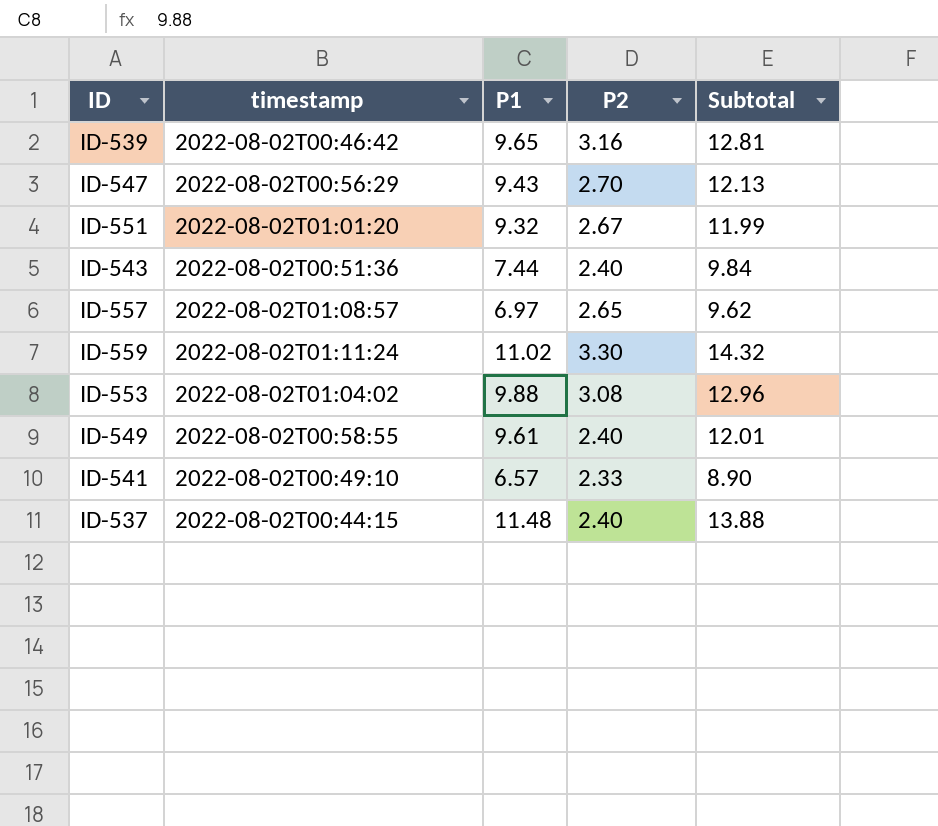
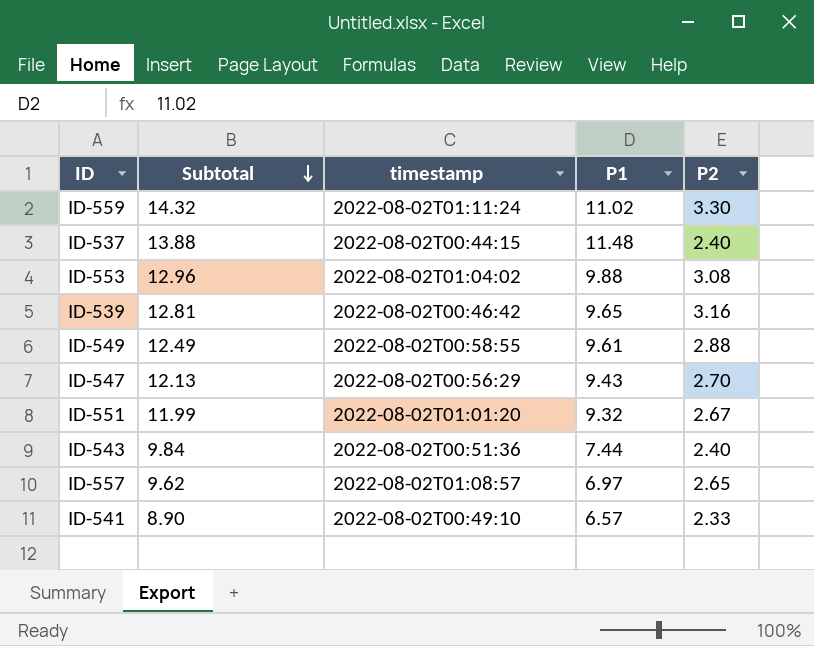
row order: none -> Subtotal descending
column Subtotal | position: 5 -> 2
ID-549 | Subtotal: 12.01 -> 12.49
ID-549 | P2: 2.40 -> 2.88

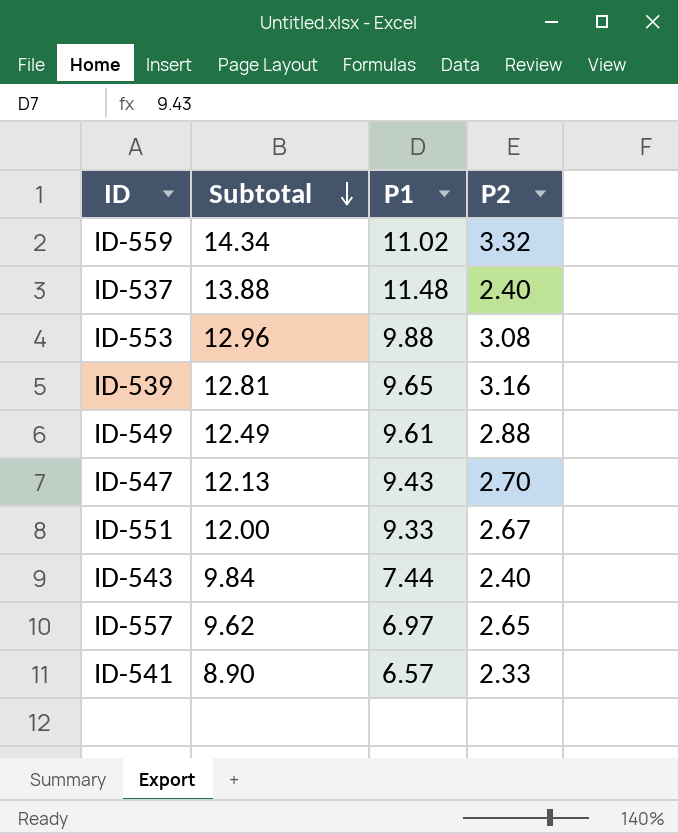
column timestamp | position: 3 -> none
ID-559 | Subtotal: 14.32 -> 14.34
ID-559 | P2: 3.30 -> 3.32
ID-551 | Subtotal: 11.99 -> 12.00
ID-551 | P1: 9.32 -> 9.33

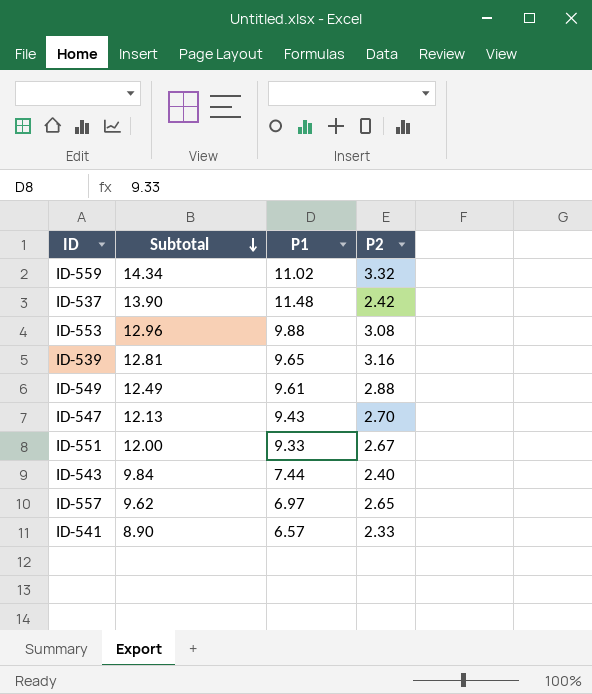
ID-537 | Subtotal: 13.88 -> 13.90
ID-537 | P2: 2.40 -> 2.42

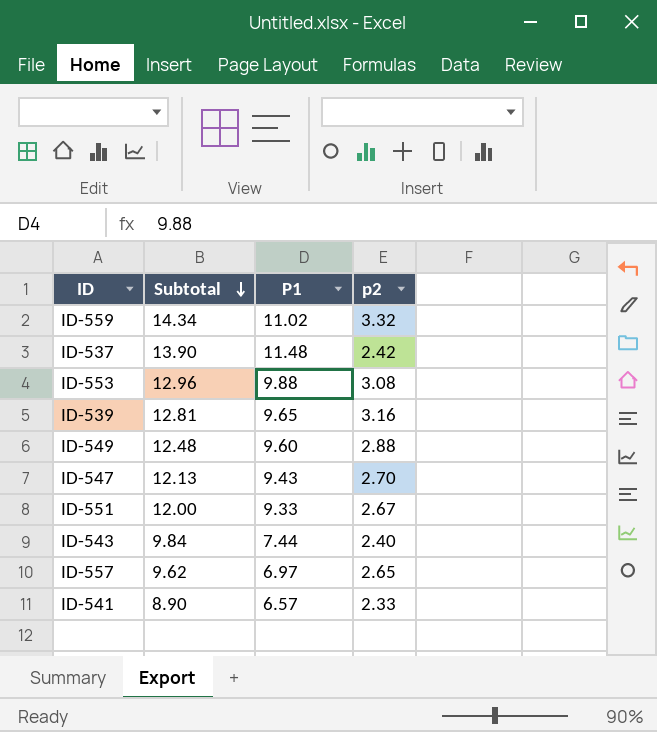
column name: P2 -> p2
ID-549 | Subtotal: 12.49 -> 12.48
ID-549 | P1: 9.61 -> 9.60

